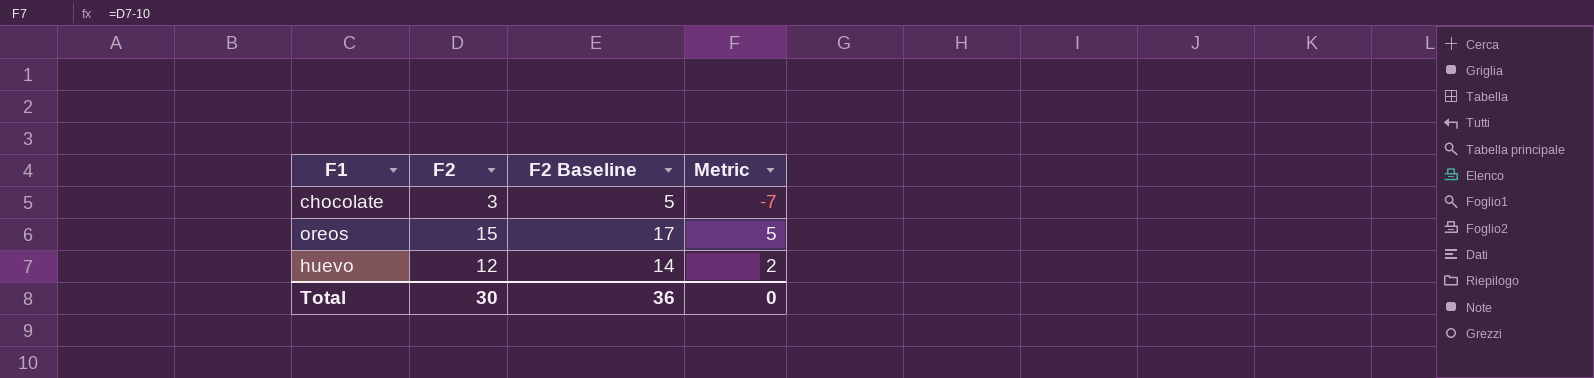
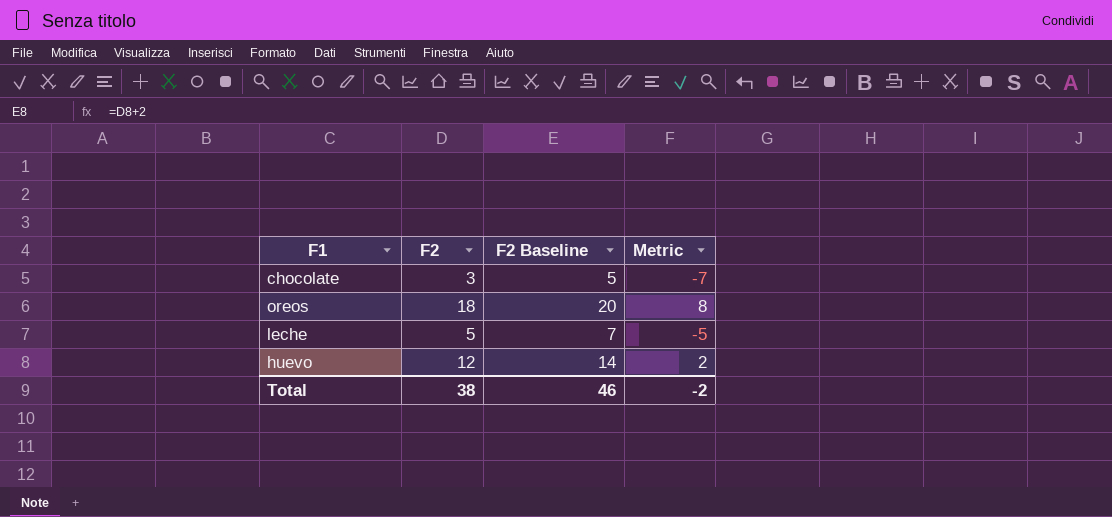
oreos | F2: 15 -> 18
oreos | F2 Baseline: 17 -> 20
oreos | Metric: 5 -> 8
row leche: none -> 5 | 7 | -5
Total | F2: 30 -> 38
Total | F2 Baseline: 36 -> 46
Total | Metric: 0 -> -2

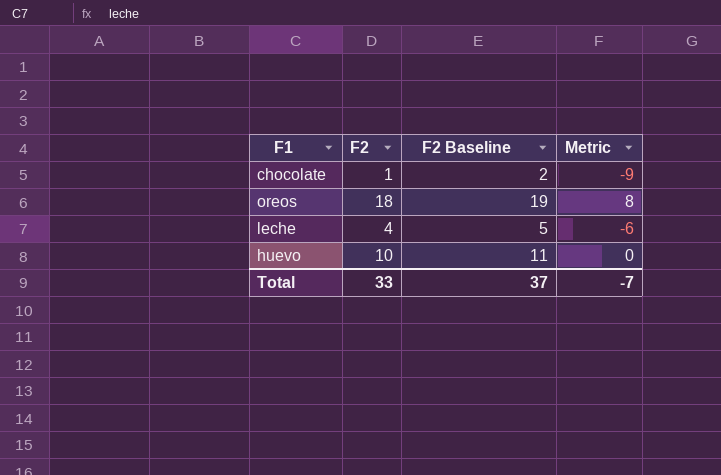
column F2 Baseline | formula: [F2] + 2 -> [F2] + 1
chocolate | F2: 3 -> 1
chocolate | Metric: -7 -> -9
leche | F2: 5 -> 4
leche | Metric: -5 -> -6
huevo | F2: 12 -> 10
huevo | Metric: 2 -> 0
Total | F2: 38 -> 33
Total | F2 Baseline: 46 -> 37
Total | Metric: -2 -> -7

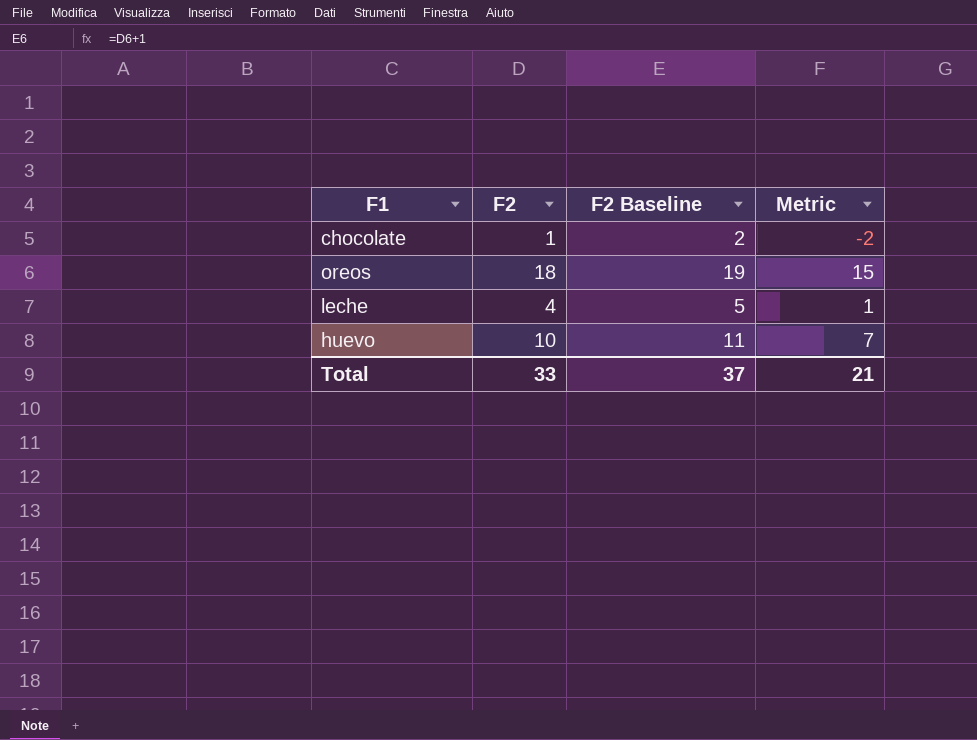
column Metric | formula: [F2] - 10 -> [F2] - 3
Total | Metric: -7 -> 21

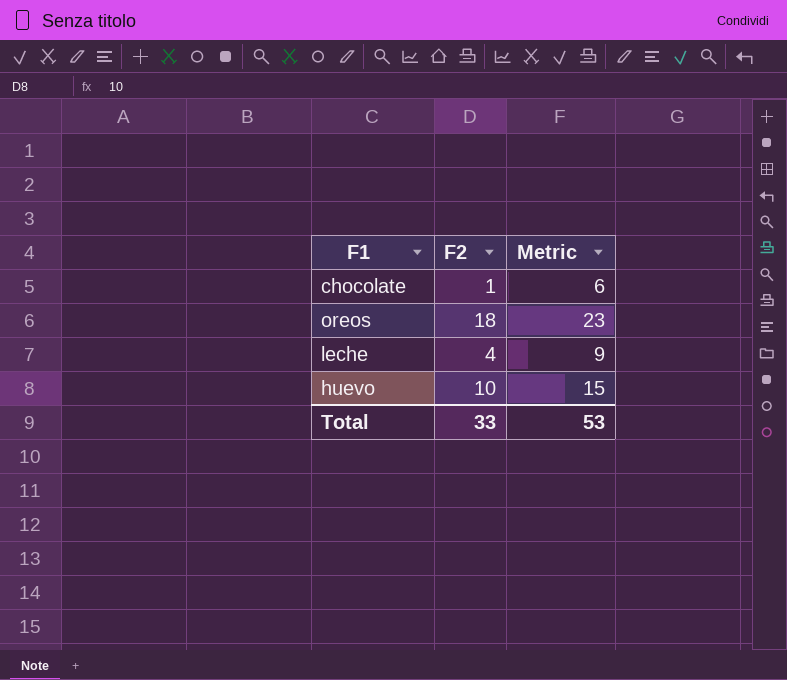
column F2 Baseline | formula: [F2] + 1 -> none
column Metric | formula: [F2] - 3 -> [F2] + 5
Total | Metric: 21 -> 53

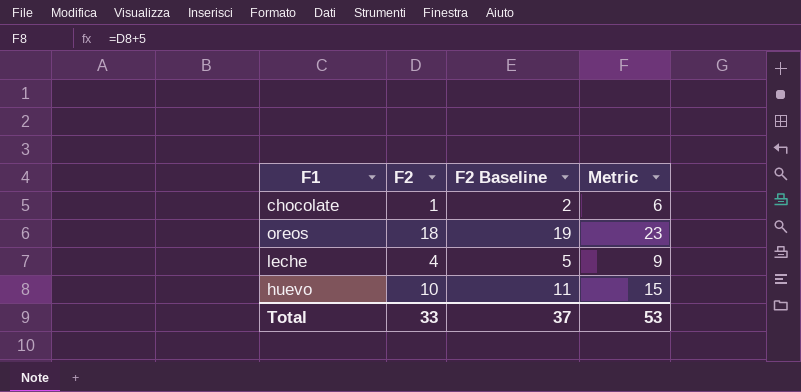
column F2 Baseline | formula: none -> [F2] + 1

